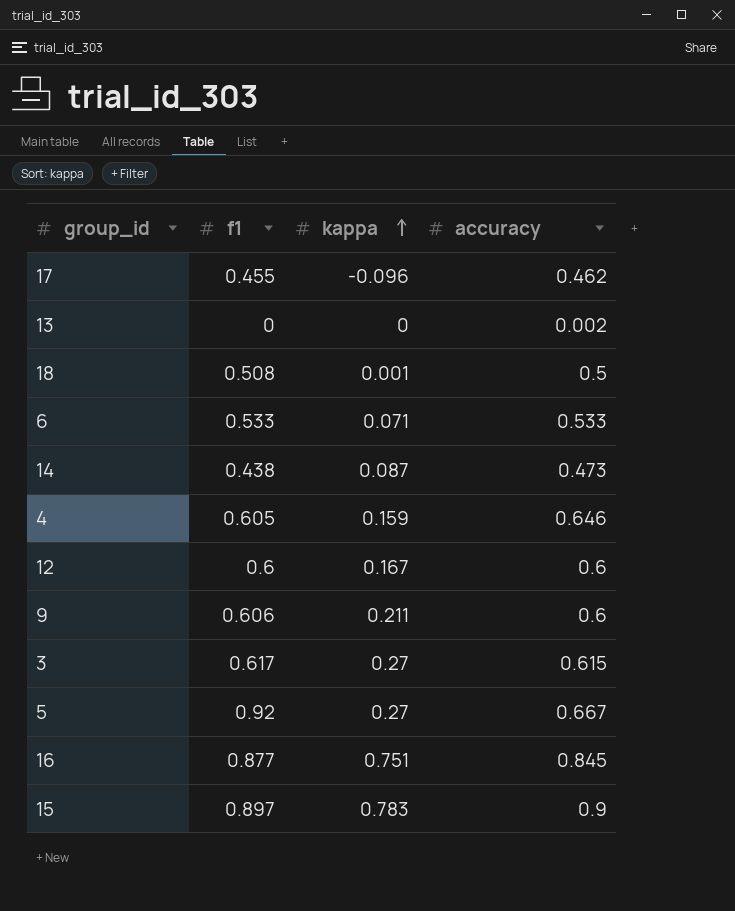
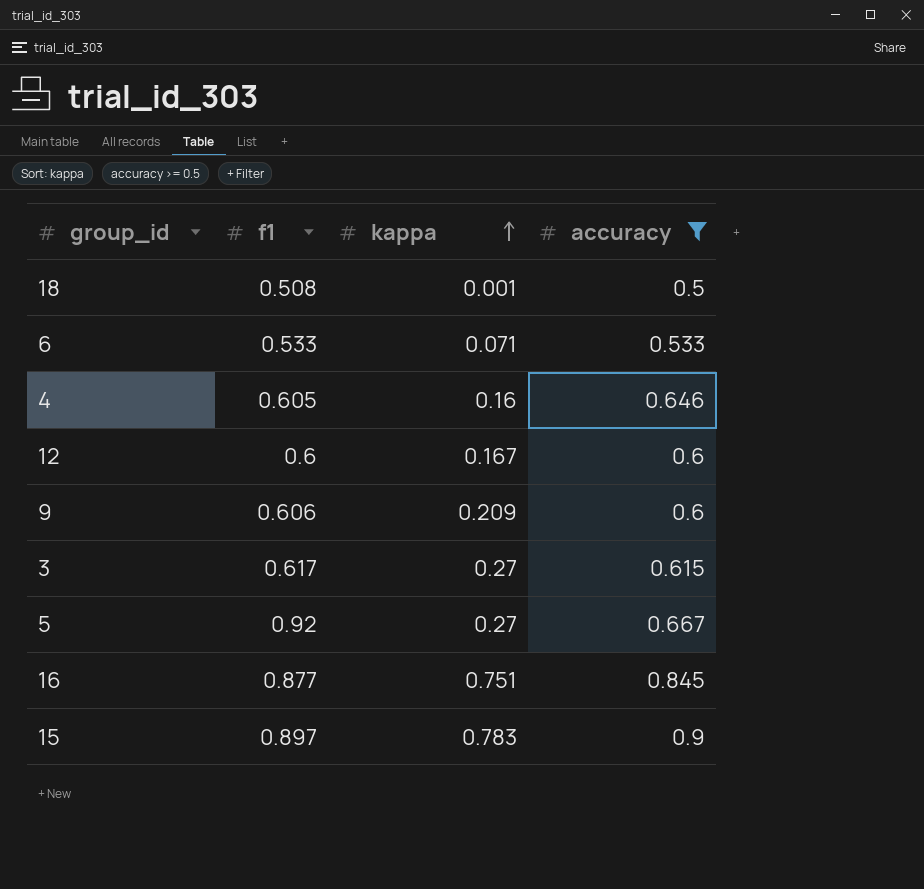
filter: none -> accuracy >= 0.5
4 | kappa: 0.159 -> 0.16
9 | kappa: 0.211 -> 0.209

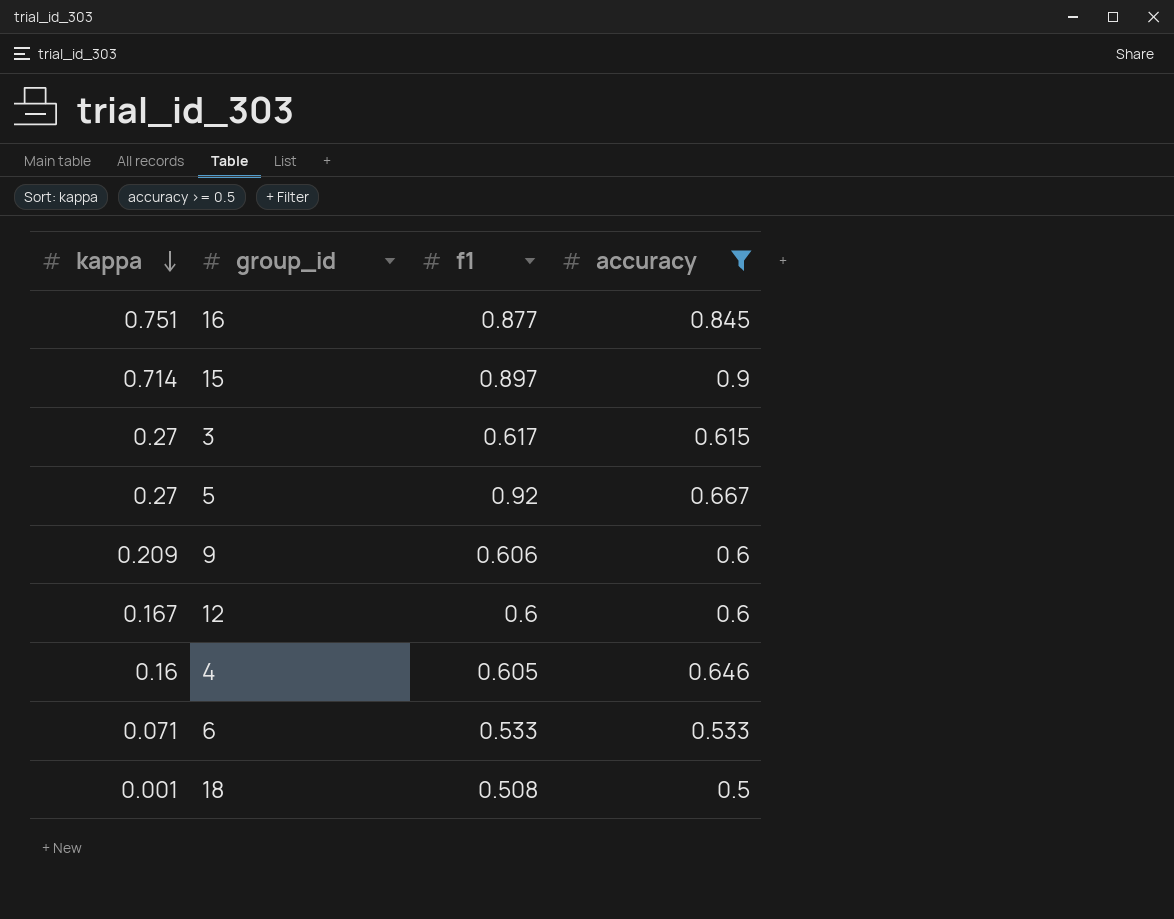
row order: kappa ascending -> kappa descending
column kappa | position: 3 -> 1
15 | kappa: 0.783 -> 0.714

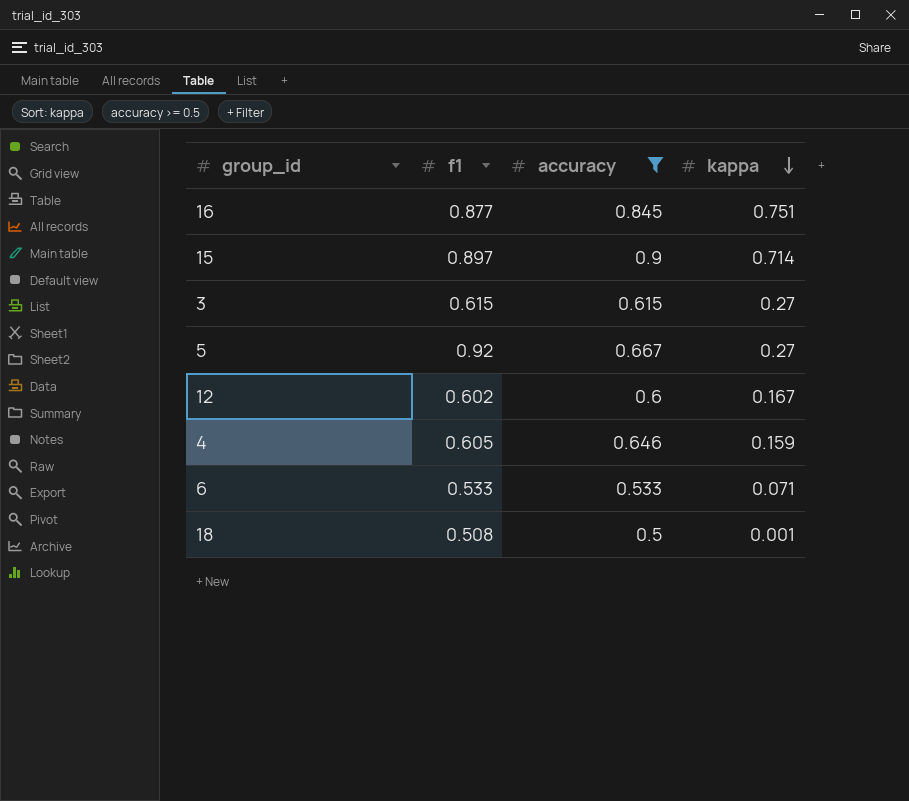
column kappa | position: 1 -> 4
row 9: 0.209 | 0.606 | 0.6 -> none
3 | f1: 0.617 -> 0.615
12 | f1: 0.6 -> 0.602
4 | kappa: 0.16 -> 0.159

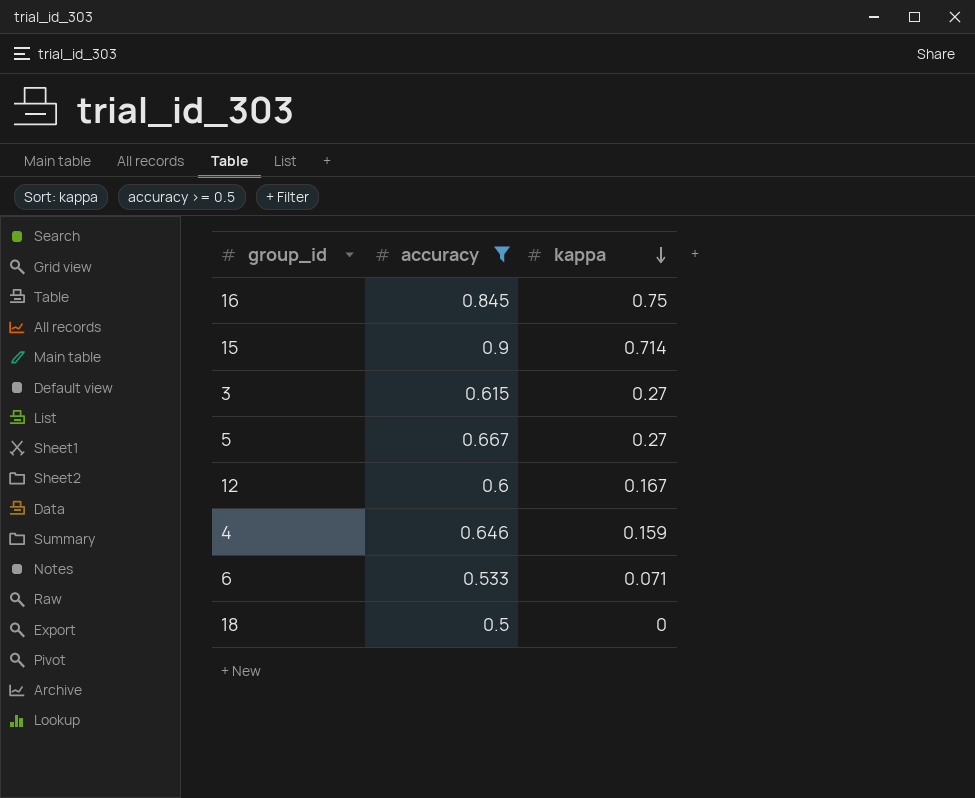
column f1 | position: 2 -> none
16 | kappa: 0.751 -> 0.75
18 | kappa: 0.001 -> 0

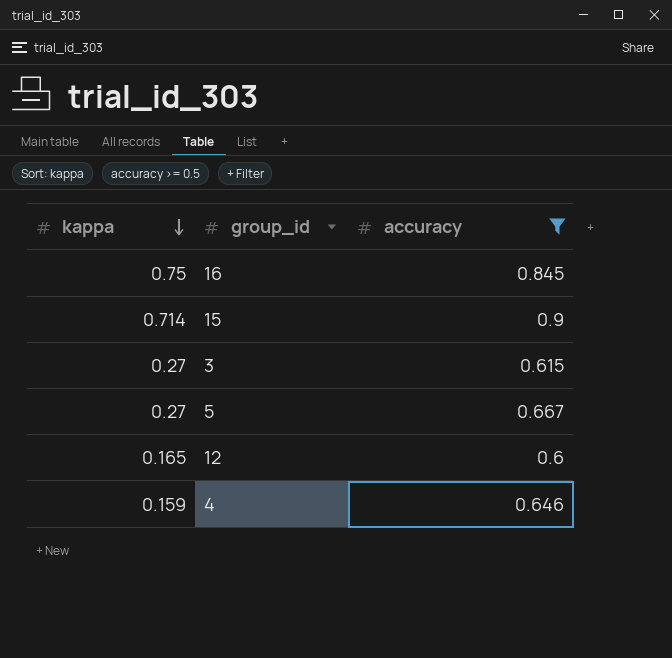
column kappa | position: 3 -> 1
row 6: 0.533 | 0.071 -> none
row 18: 0.5 | 0 -> none
12 | kappa: 0.167 -> 0.165

